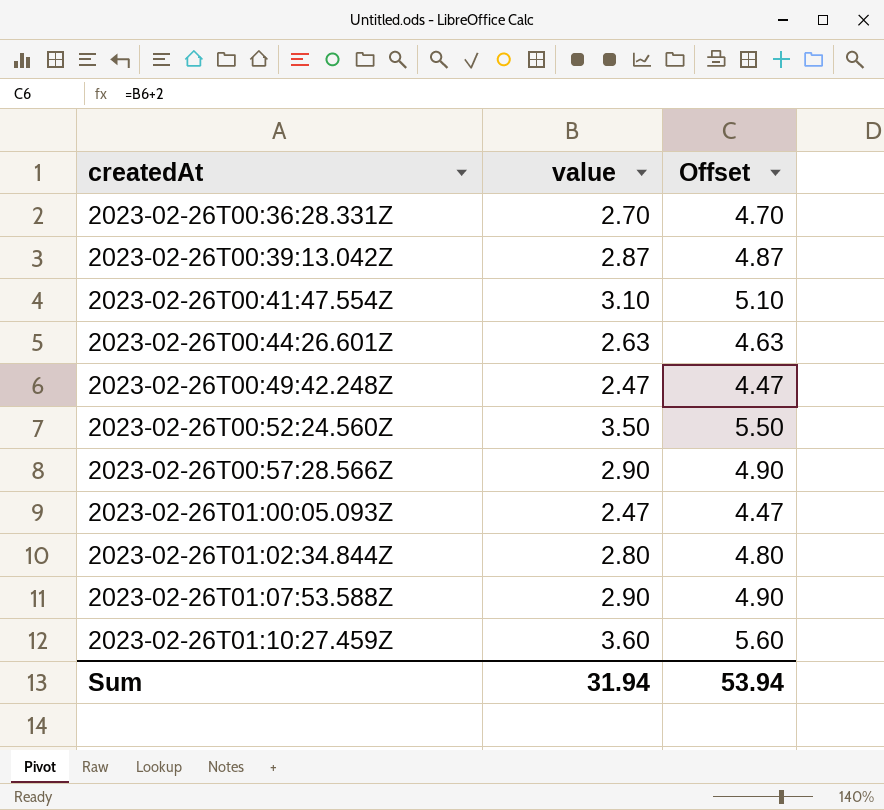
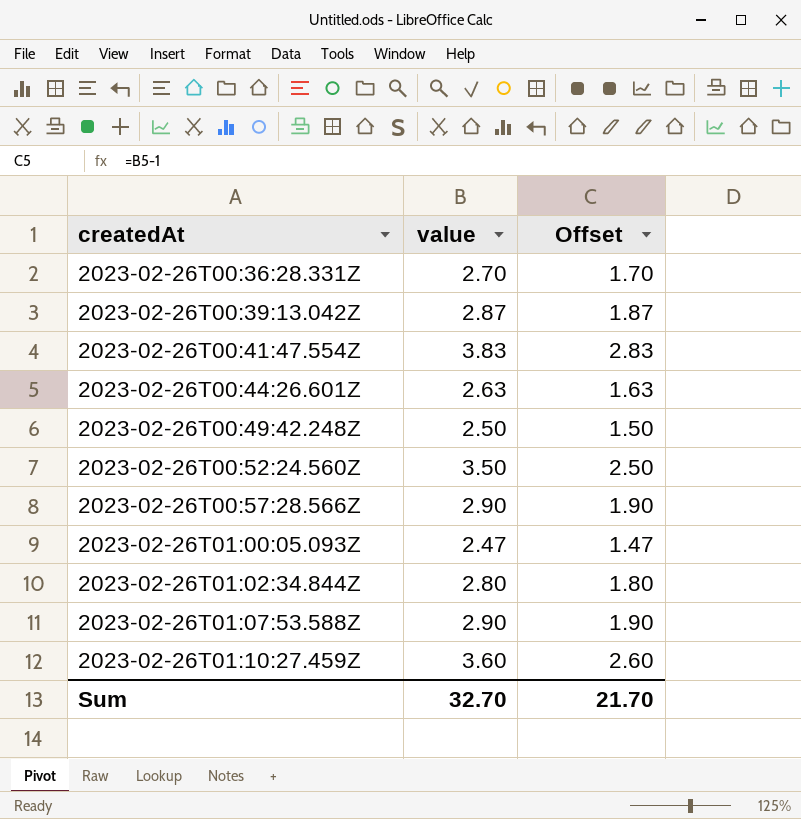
column Offset | formula: [value] + 2 -> [value] - 1
2023-02-26T00:41:47.554Z | value: 3.10 -> 3.83
2023-02-26T00:49:42.248Z | value: 2.47 -> 2.50
Sum | value: 31.94 -> 32.70
Sum | Offset: 53.94 -> 21.70

